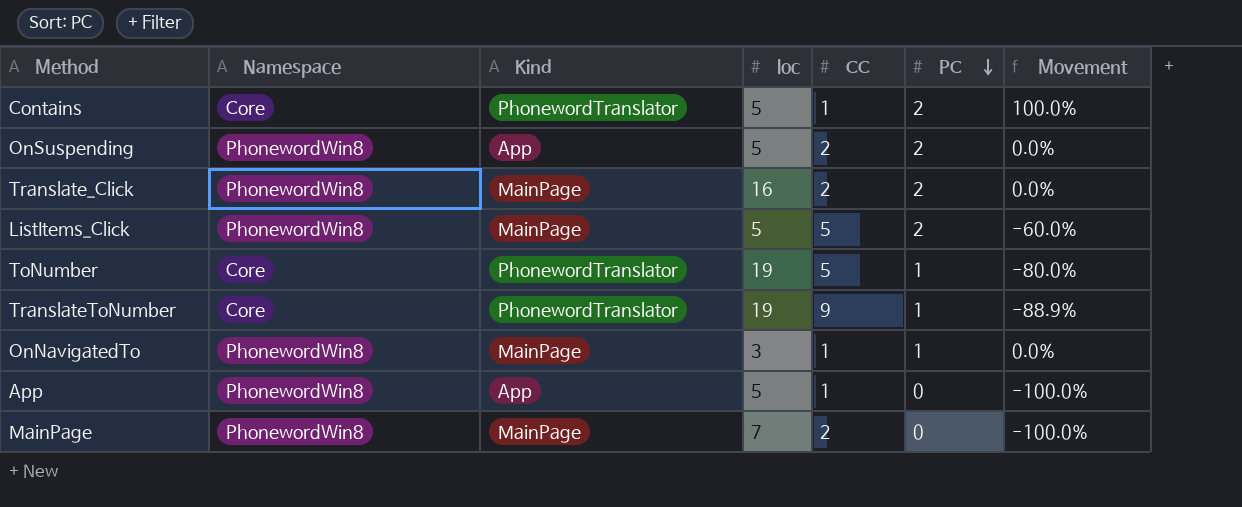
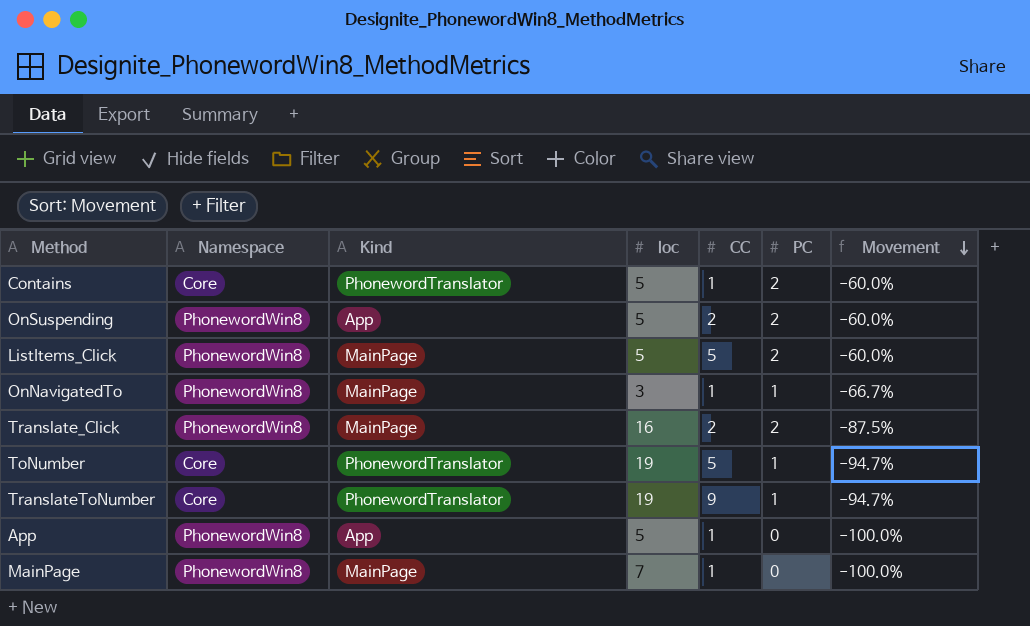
row order: PC descending -> Movement descending
column Movement | formula: ([PC] - [CC]) / [CC] -> ([PC] - [loc]) / [loc]
MainPage | CC: 2 -> 1

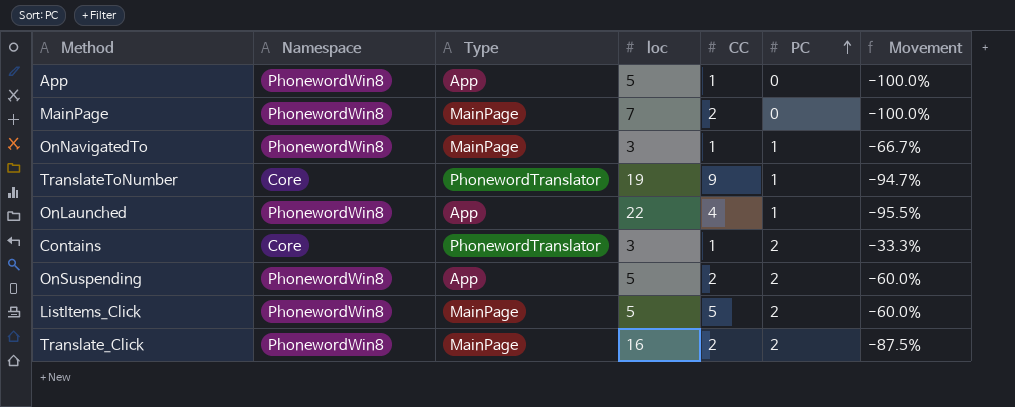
row order: Movement descending -> PC ascending
column name: Kind -> Type
row ToNumber: Core | PhonewordTranslator | 19 | 5 | 1 | -94.7% -> none
MainPage | CC: 1 -> 2
row OnLaunched: none -> PhonewordWin8 | App | 22 | 4 | 1 | -95.5%
Contains | loc: 5 -> 3
Contains | Movement: -60.0% -> -33.3%

